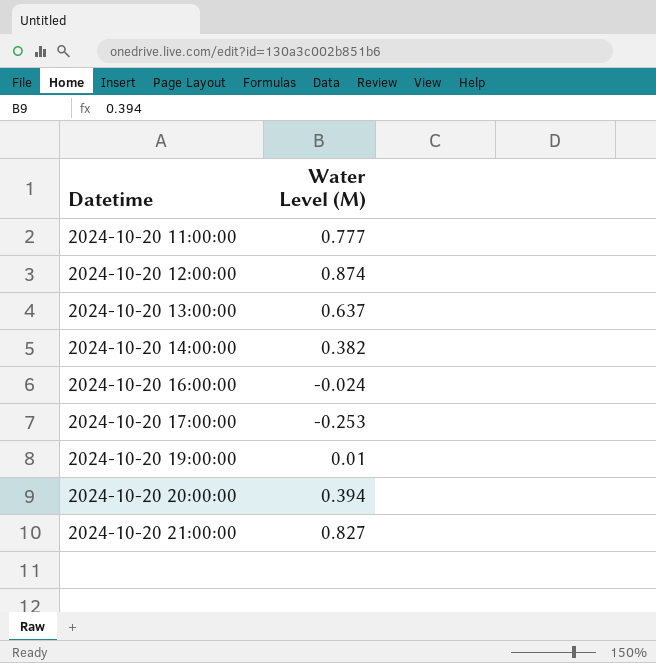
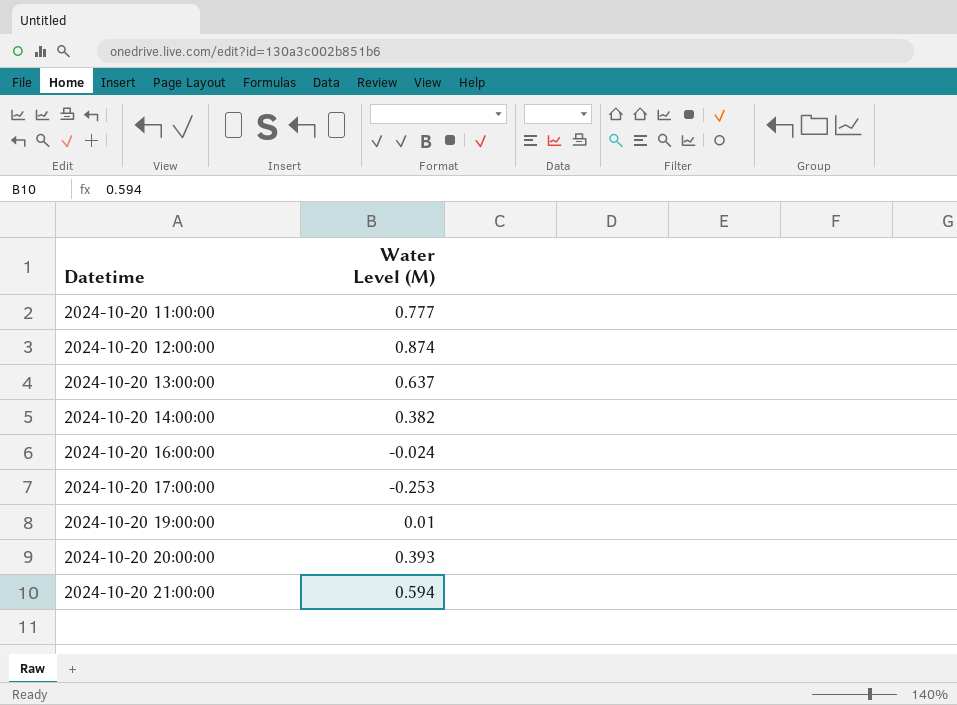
2024-10-20 20:00:00 | Water Level (M): 0.394 -> 0.393
2024-10-20 21:00:00 | Water Level (M): 0.827 -> 0.594

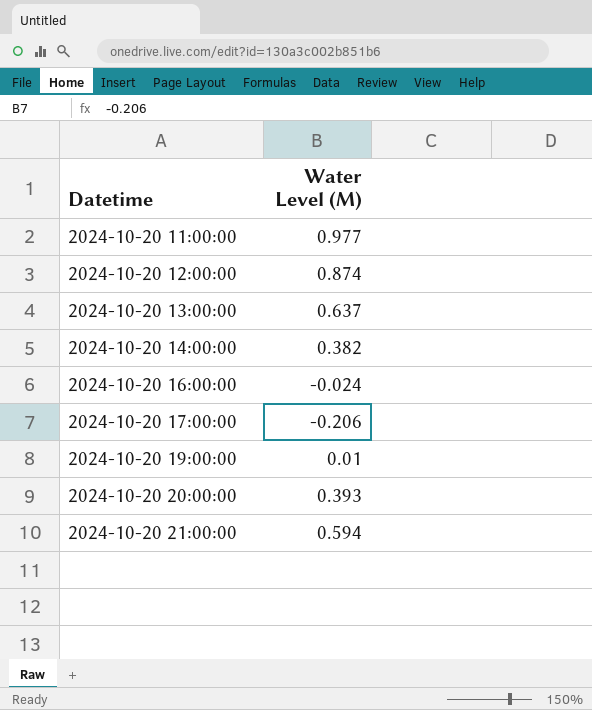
2024-10-20 11:00:00 | Water Level (M): 0.777 -> 0.977
2024-10-20 17:00:00 | Water Level (M): -0.253 -> -0.206

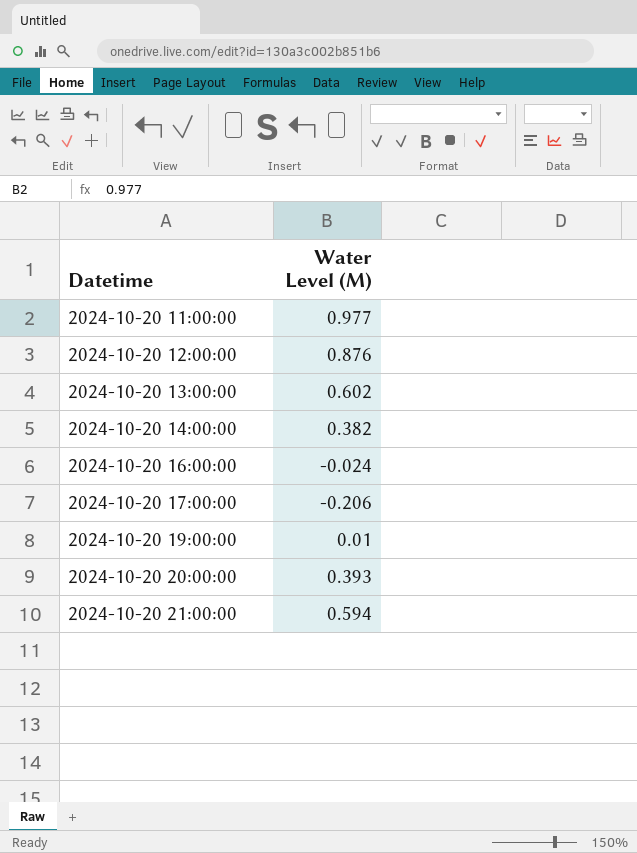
2024-10-20 12:00:00 | Water Level (M): 0.874 -> 0.876
2024-10-20 13:00:00 | Water Level (M): 0.637 -> 0.602

